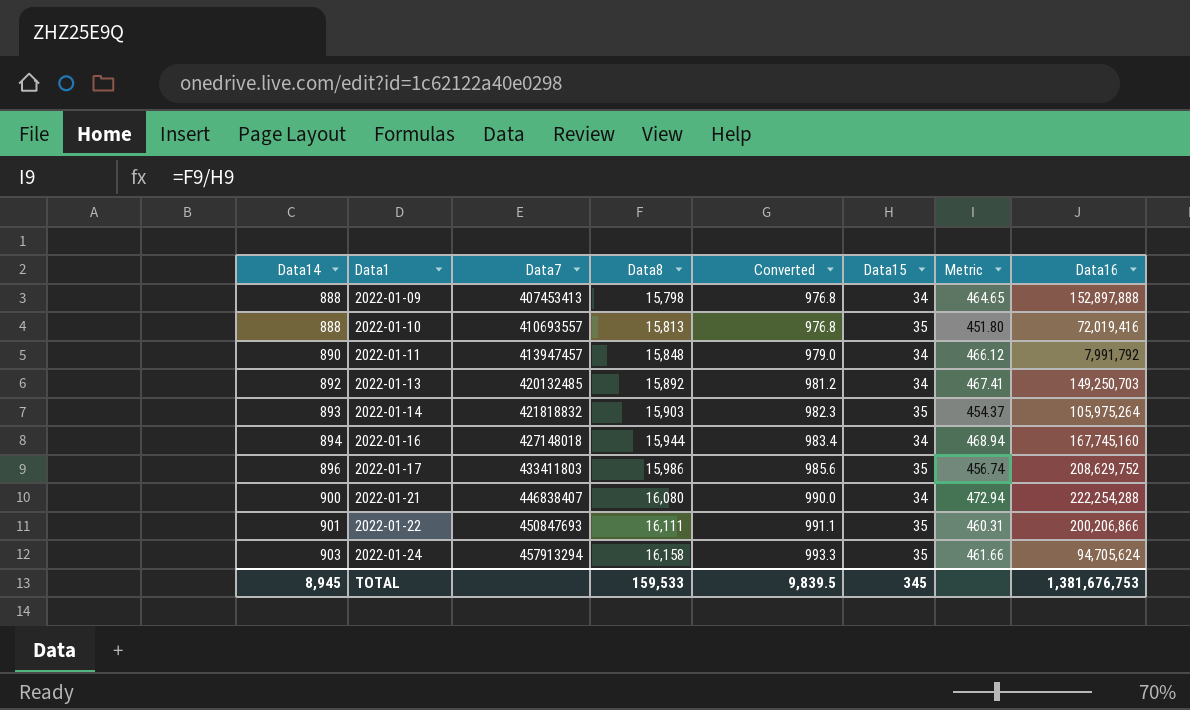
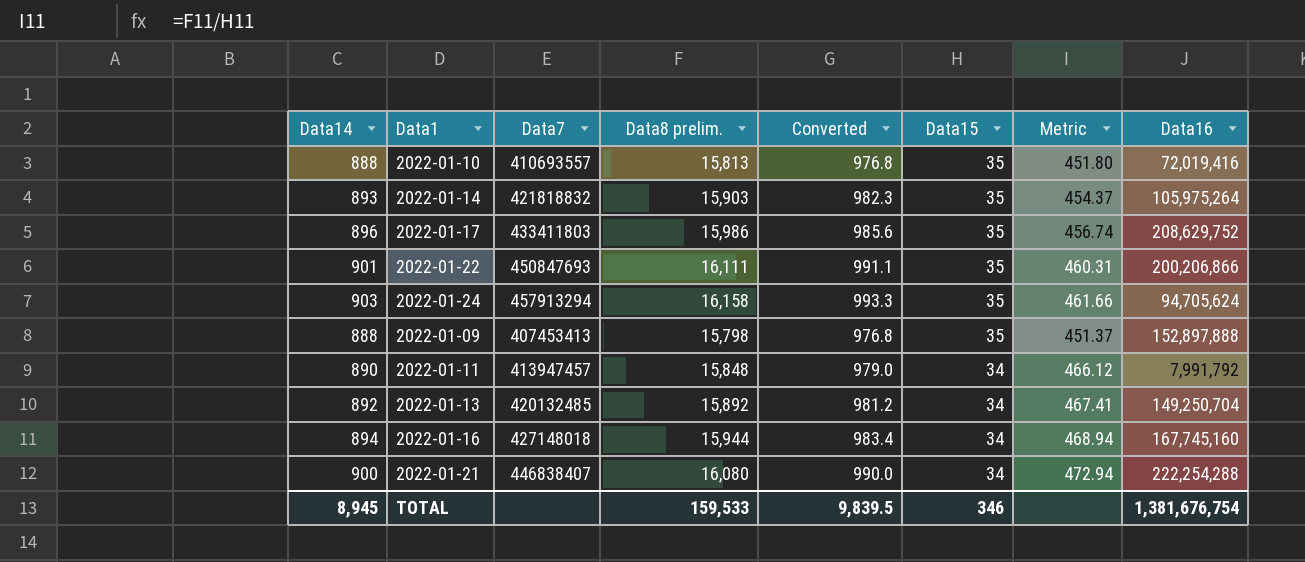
row order: Data14 ascending -> Data15 descending
column name: Data8 -> Data8 prelim.
2022-01-09 | Data15: 34 -> 35
2022-01-09 | Metric: 464.65 -> 451.37
2022-01-13 | Data16: 149,250,703 -> 149,250,704
TOTAL | Data15: 345 -> 346
TOTAL | Data16: 1,381,676,753 -> 1,381,676,754

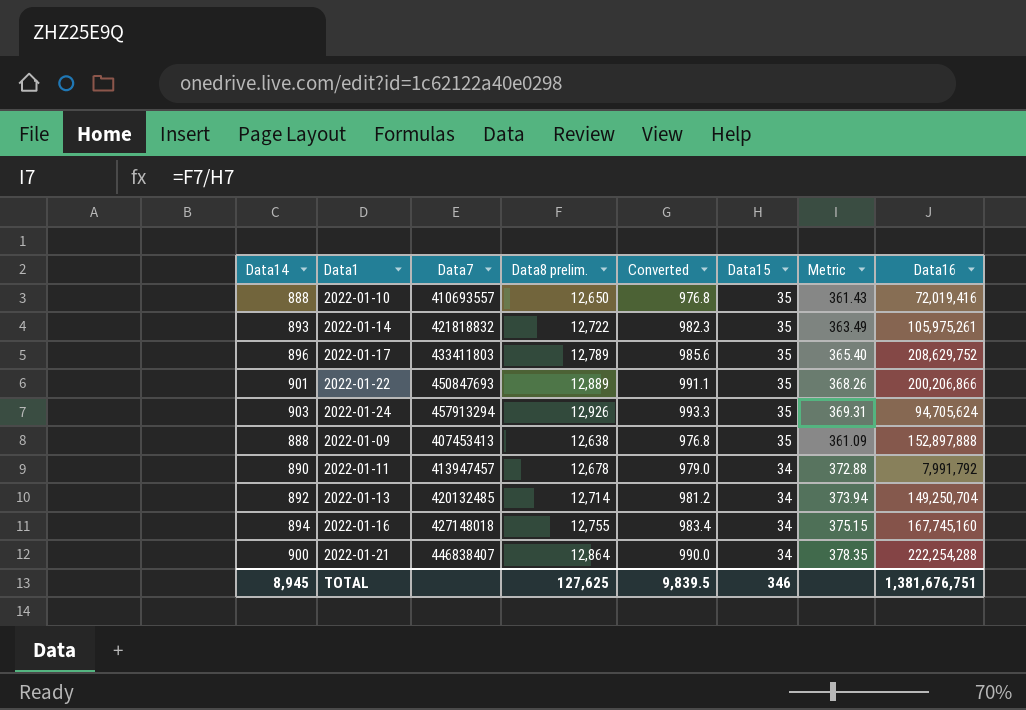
2022-01-10 | Data8 prelim.: 15,813 -> 12,650
2022-01-10 | Metric: 451.80 -> 361.43
2022-01-14 | Data8 prelim.: 15,903 -> 12,722
2022-01-14 | Metric: 454.37 -> 363.49
2022-01-14 | Data16: 105,975,264 -> 105,975,261
2022-01-17 | Data8 prelim.: 15,986 -> 12,789
2022-01-17 | Metric: 456.74 -> 365.40
2022-01-22 | Data8 prelim.: 16,111 -> 12,889
2022-01-22 | Metric: 460.31 -> 368.26
2022-01-24 | Data8 prelim.: 16,158 -> 12,926
2022-01-24 | Metric: 461.66 -> 369.31
2022-01-09 | Data8 prelim.: 15,798 -> 12,638
2022-01-09 | Metric: 451.37 -> 361.09
2022-01-11 | Data8 prelim.: 15,848 -> 12,678
2022-01-11 | Metric: 466.12 -> 372.88
2022-01-13 | Data8 prelim.: 15,892 -> 12,714
2022-01-13 | Metric: 467.41 -> 373.94
2022-01-16 | Data8 prelim.: 15,944 -> 12,755
2022-01-16 | Metric: 468.94 -> 375.15
2022-01-21 | Data8 prelim.: 16,080 -> 12,864
2022-01-21 | Metric: 472.94 -> 378.35
TOTAL | Data8 prelim.: 159,533 -> 127,625
TOTAL | Data16: 1,381,676,754 -> 1,381,676,751

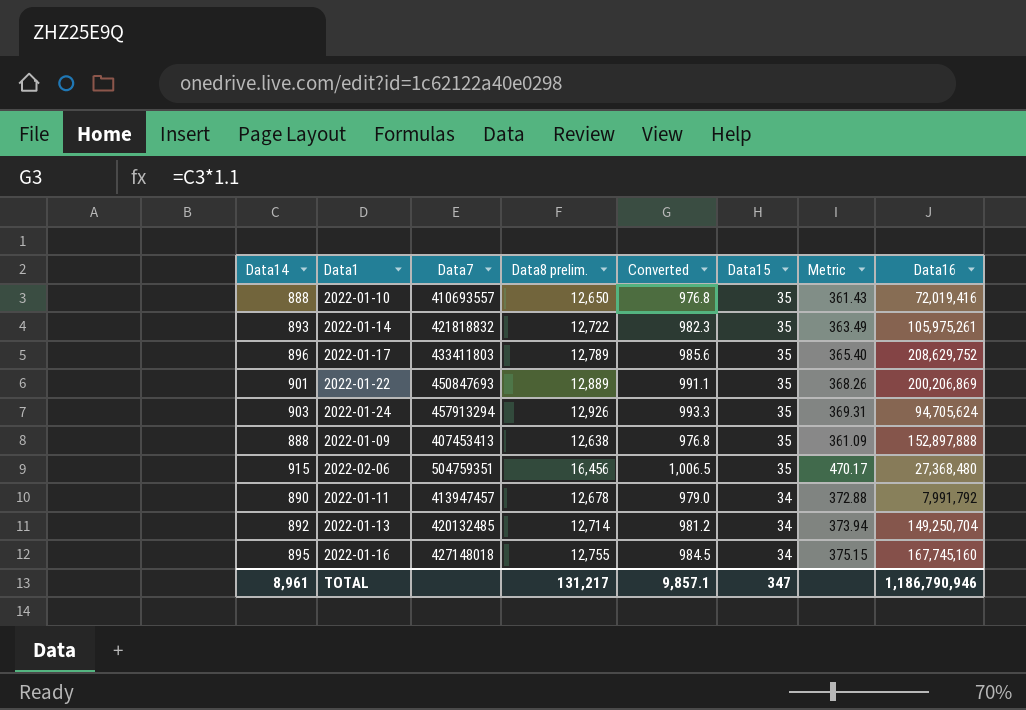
row 2022-01-21: 900 | 446838407 | 12,864 | 990.0 | 34 | 378.35 | 222,254,288 -> none
2022-01-22 | Data16: 200,206,866 -> 200,206,869
row 2022-02-06: none -> 915 | 504759351 | 16,456 | 1,006.5 | 35 | 470.17 | 27,368,480
2022-01-16 | Data14: 894 -> 895
2022-01-16 | Converted: 983.4 -> 984.5
TOTAL | Data14: 8,945 -> 8,961
TOTAL | Data8 prelim.: 127,625 -> 131,217
TOTAL | Converted: 9,839.5 -> 9,857.1
TOTAL | Data15: 346 -> 347
TOTAL | Data16: 1,381,676,751 -> 1,186,790,946

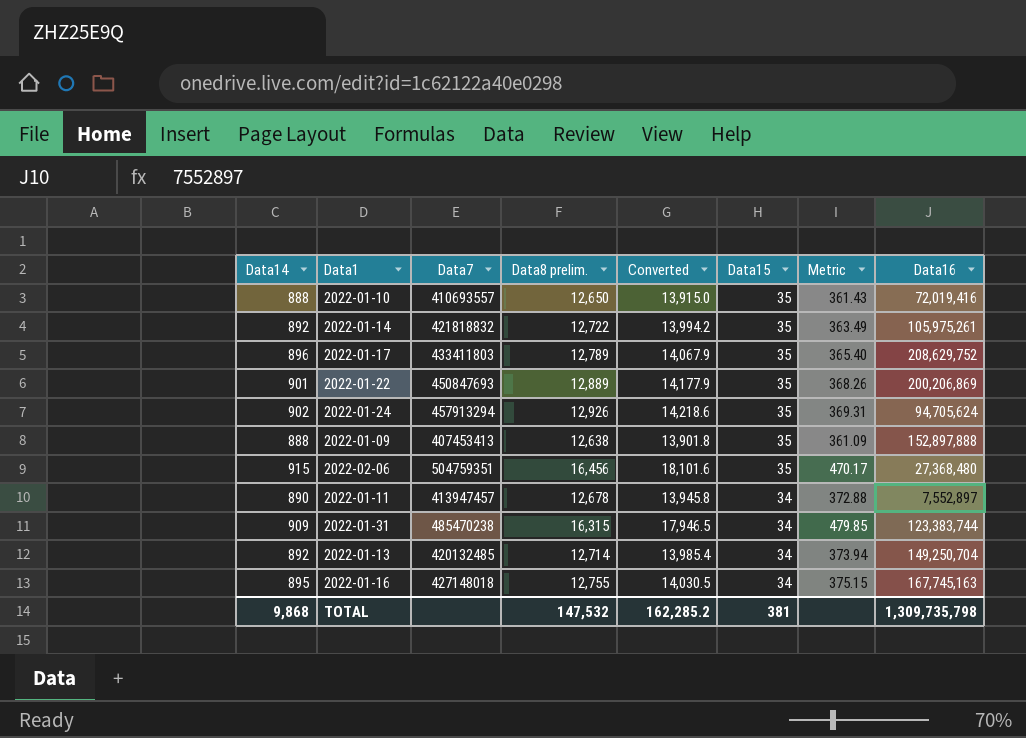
column Converted | formula: [Data14] * 1.1 -> [Data8 prelim.] * 1.1
2022-01-14 | Data14: 893 -> 892
2022-01-24 | Data14: 903 -> 902
2022-01-11 | Data16: 7,991,792 -> 7,552,897
row 2022-01-31: none -> 909 | 485470238 | 16,315 | 17,946.5 | 34 | 479.85 | 123,383,744
2022-01-16 | Data16: 167,745,160 -> 167,745,163
TOTAL | Data14: 8,961 -> 9,868
TOTAL | Data8 prelim.: 131,217 -> 147,532
TOTAL | Converted: 9,857.1 -> 162,285.2
TOTAL | Data15: 347 -> 381
TOTAL | Data16: 1,186,790,946 -> 1,309,735,798

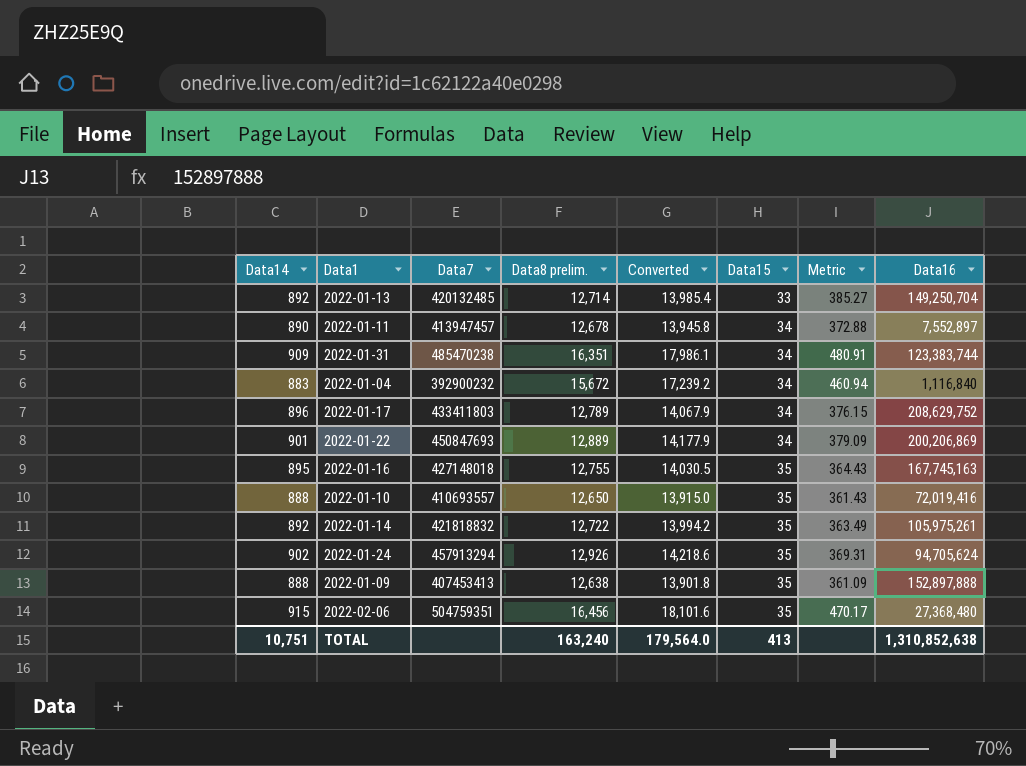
row order: Data15 descending -> Data15 ascending
2022-01-13 | Data15: 34 -> 33
2022-01-13 | Metric: 373.94 -> 385.27
2022-01-31 | Data8 prelim.: 16,315 -> 16,351
2022-01-31 | Converted: 17,946.5 -> 17,986.1
2022-01-31 | Metric: 479.85 -> 480.91
row 2022-01-04: none -> 883 | 392900232 | 15,672 | 17,239.2 | 34 | 460.94 | 1,116,840
2022-01-17 | Data15: 35 -> 34
2022-01-17 | Metric: 365.40 -> 376.15
2022-01-22 | Data15: 35 -> 34
2022-01-22 | Metric: 368.26 -> 379.09
2022-01-16 | Data15: 34 -> 35
2022-01-16 | Metric: 375.15 -> 364.43
TOTAL | Data14: 9,868 -> 10,751
TOTAL | Data8 prelim.: 147,532 -> 163,240
TOTAL | Converted: 162,285.2 -> 179,564.0
TOTAL | Data15: 381 -> 413
TOTAL | Data16: 1,309,735,798 -> 1,310,852,638

